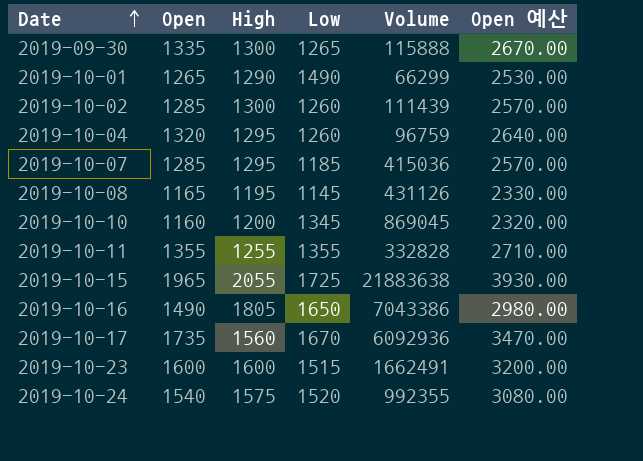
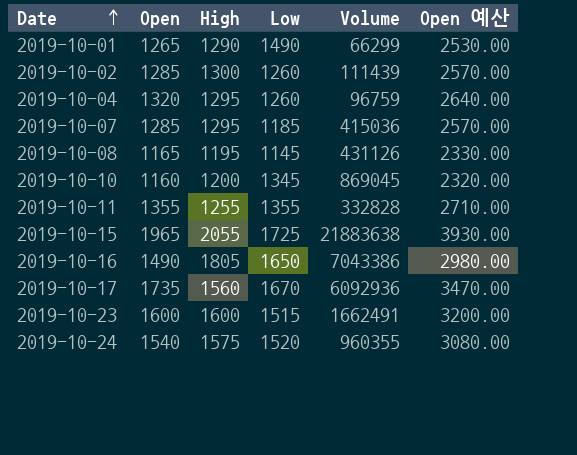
row 2019-09-30: 1335 | 1300 | 1265 | 115888 | 2670.00 -> none
2019-10-24 | Volume: 992355 -> 960355

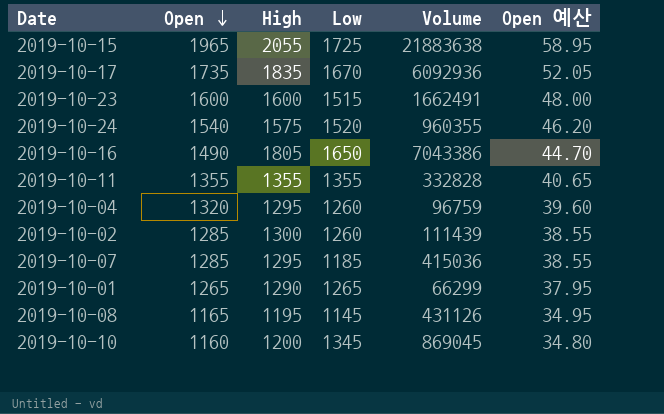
row order: Date ascending -> Open descending
column Open 예산 | formula: [Open] * 2 -> [Open] * 0.03
2019-10-17 | High: 1560 -> 1835
2019-10-11 | High: 1255 -> 1355
2019-10-01 | Low: 1490 -> 1265

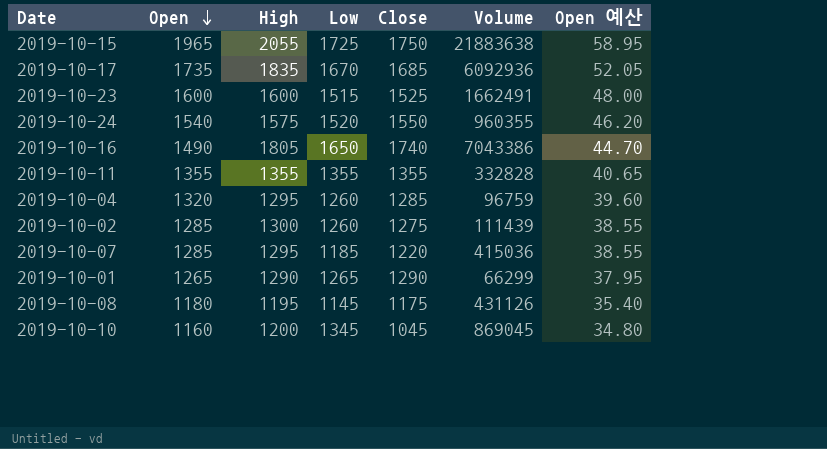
column Close | position: none -> 5
2019-10-08 | Open: 1165 -> 1180
2019-10-08 | Open 예산: 34.95 -> 35.40

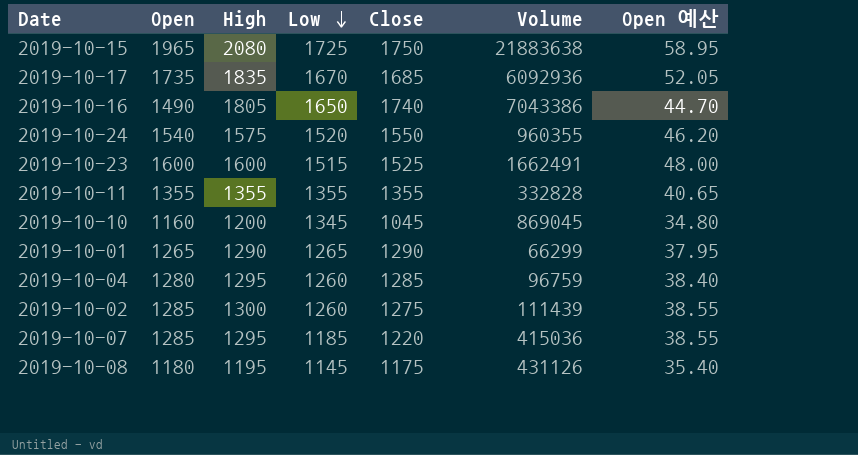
row order: Open descending -> Low descending
2019-10-15 | High: 2055 -> 2080
2019-10-04 | Open: 1320 -> 1280
2019-10-04 | Open 예산: 39.60 -> 38.40

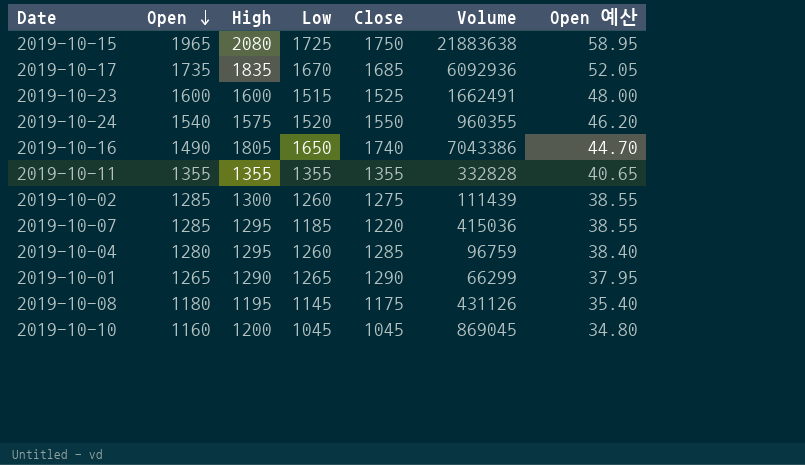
row order: Low descending -> Open descending
2019-10-10 | Low: 1345 -> 1045

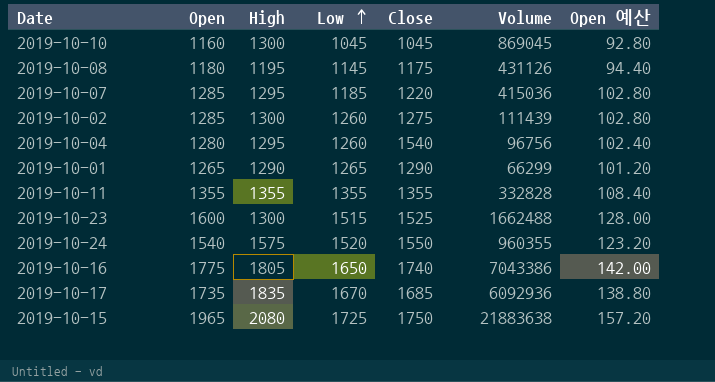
row order: Open descending -> Low ascending
column Open 예산 | formula: [Open] * 0.03 -> [Open] * 0.08
2019-10-10 | High: 1200 -> 1300
2019-10-04 | Close: 1285 -> 1540
2019-10-04 | Volume: 96759 -> 96756
2019-10-23 | High: 1600 -> 1300
2019-10-23 | Volume: 1662491 -> 1662488
2019-10-16 | Open: 1490 -> 1775

